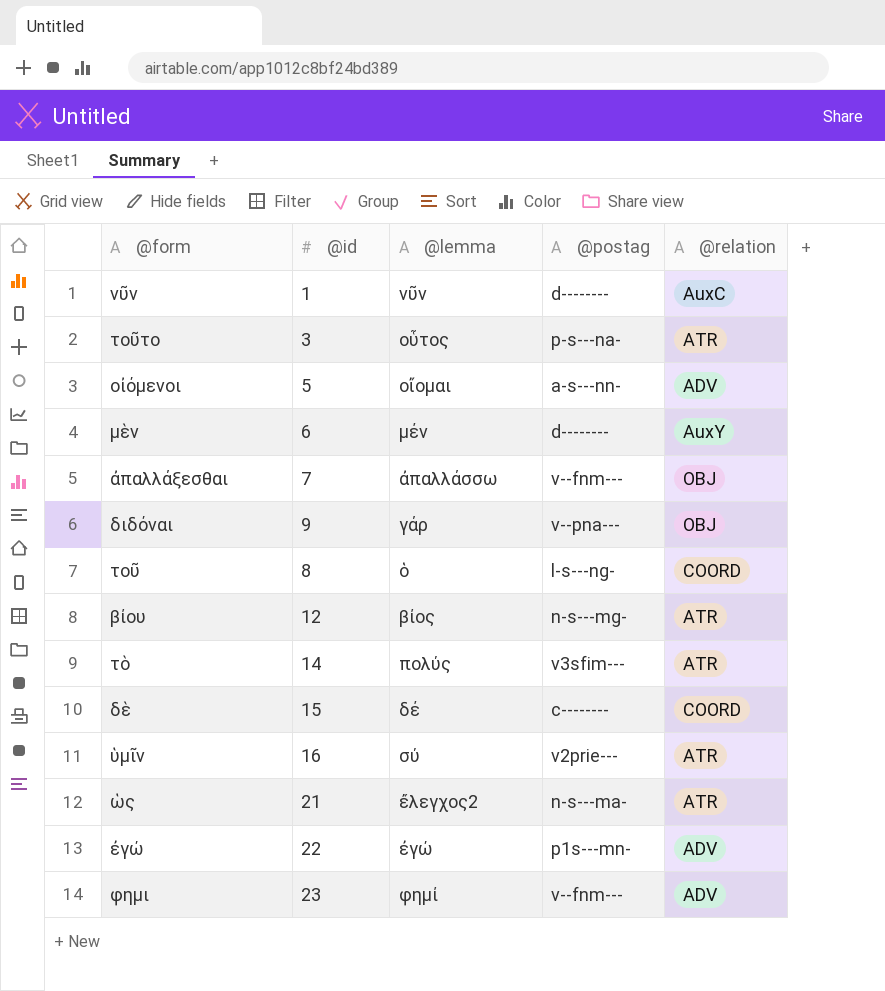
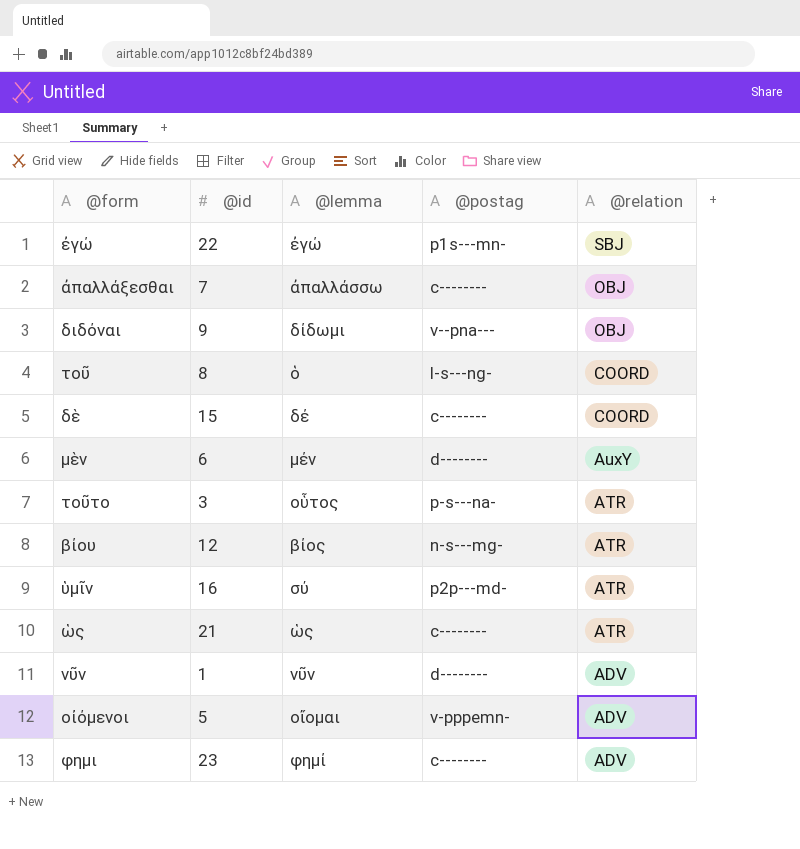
row order: none -> @relation descending
row τὸ: 14 | πολύς | v3sfim--- | ATR -> none
ἐγώ | @relation: ADV -> SBJ
ἀπαλλάξεσθαι | @postag: v--fnm--- -> c--------
διδόναι | @lemma: γάρ -> δίδωμι
ὑμῖν | @postag: v2prie--- -> p2p---md-
ὡς | @lemma: ἔλεγχος2 -> ὡς
ὡς | @postag: n-s---ma- -> c--------
νῦν | @relation: AuxC -> ADV
οἰόμενοι | @postag: a-s---nn- -> v-pppemn-
φημι | @postag: v--fnm--- -> c--------

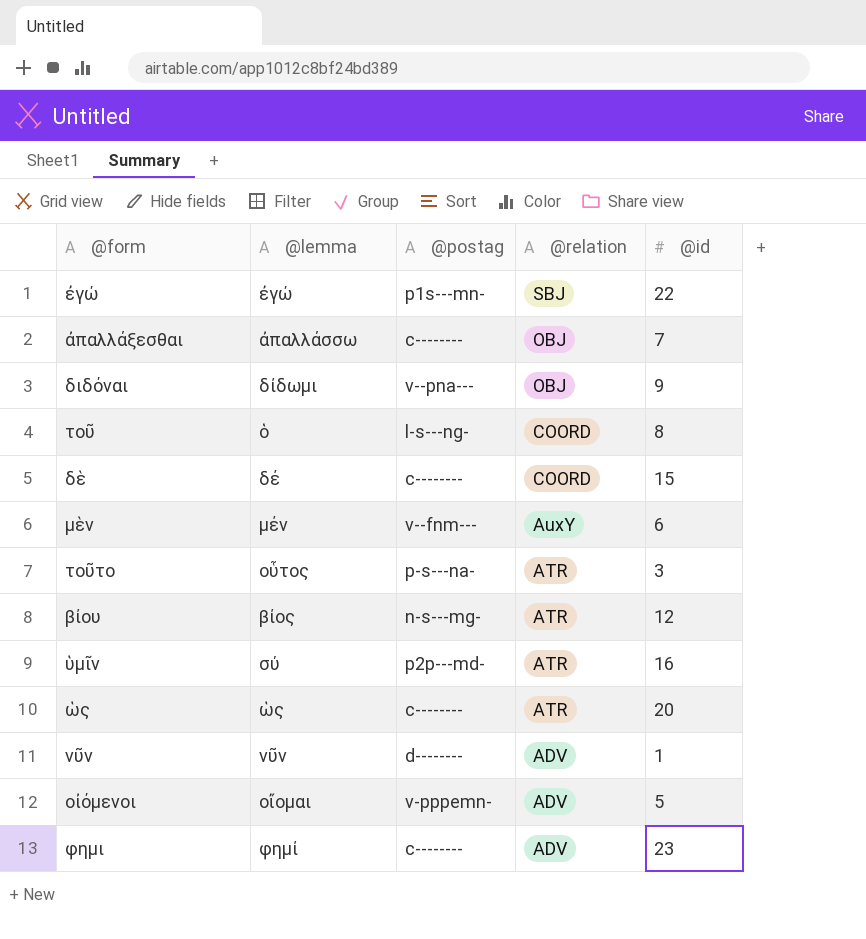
column @id | position: 2 -> 5
μὲν | @postag: d-------- -> v--fnm---
ὡς | @id: 21 -> 20

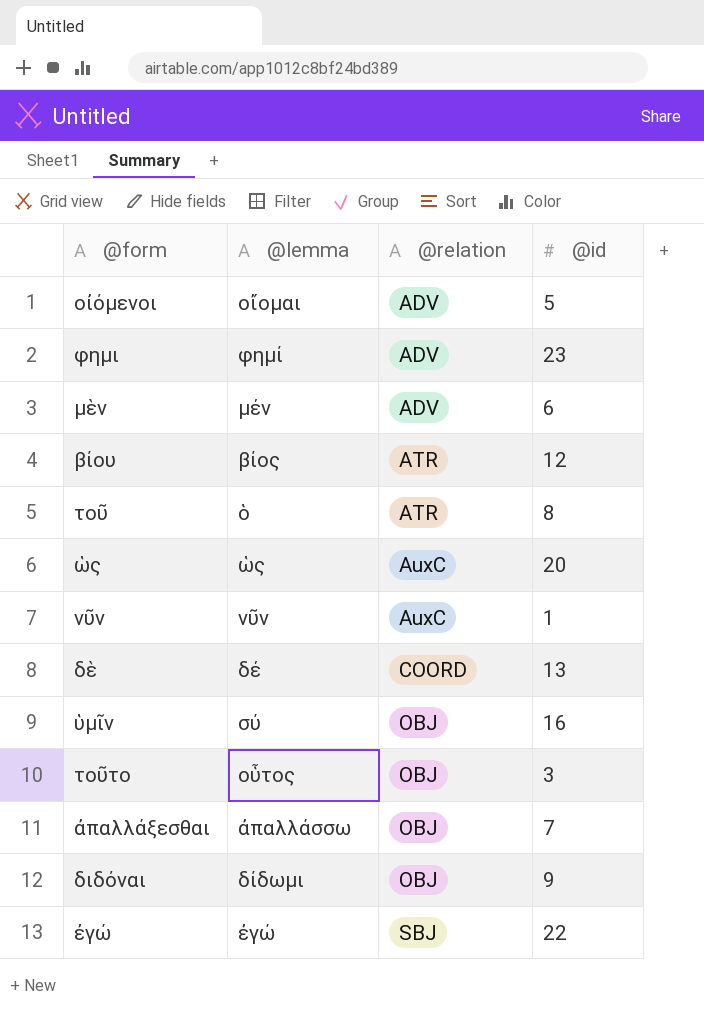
row order: @relation descending -> @relation ascending
column @postag | position: 3 -> none
μὲν | @relation: AuxY -> ADV
τοῦ | @relation: COORD -> ATR
ὡς | @relation: ATR -> AuxC
νῦν | @relation: ADV -> AuxC
δὲ | @id: 15 -> 13
ὑμῖν | @relation: ATR -> OBJ
τοῦτο | @relation: ATR -> OBJ

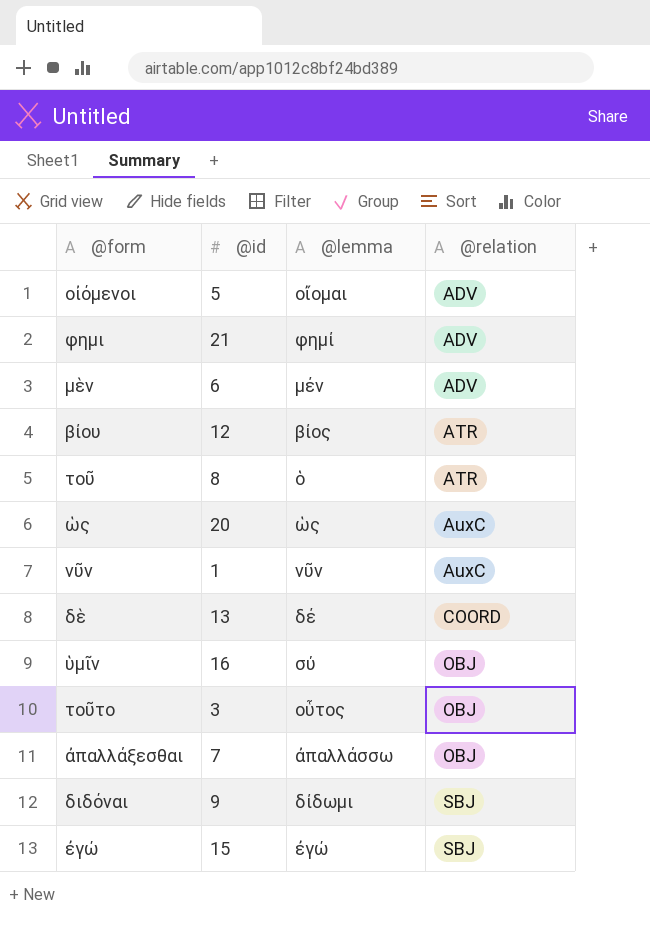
column @id | position: 4 -> 2
φημι | @id: 23 -> 21
διδόναι | @relation: OBJ -> SBJ
ἐγώ | @id: 22 -> 15

